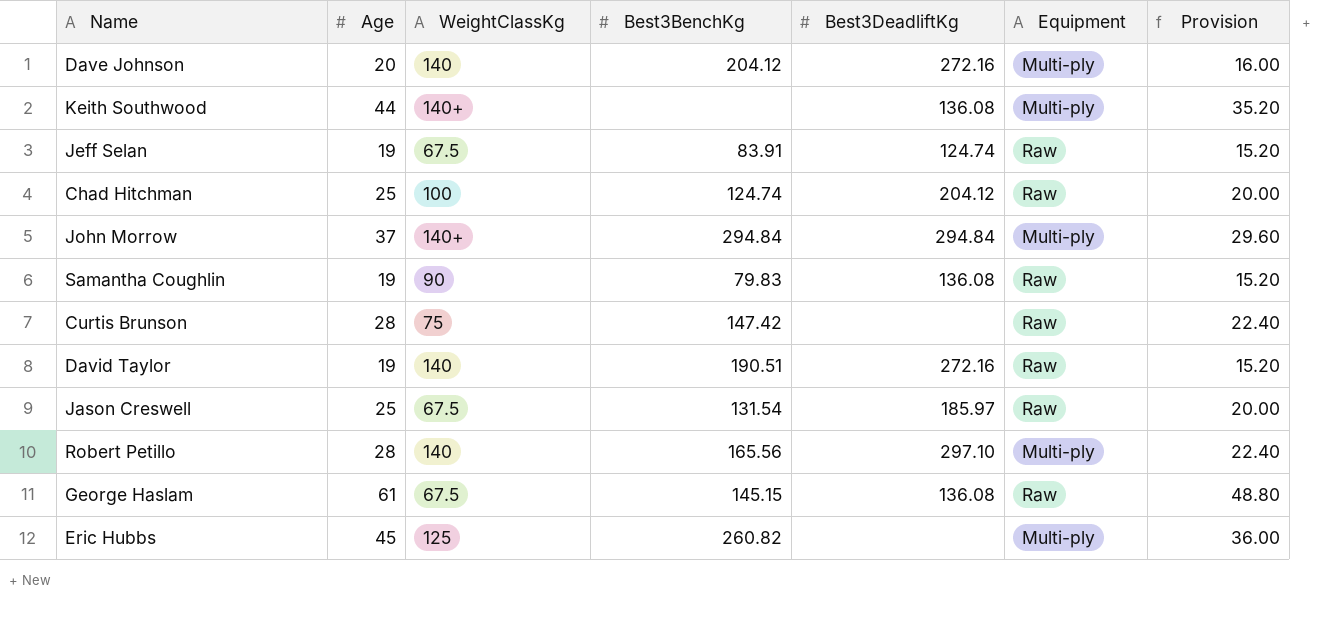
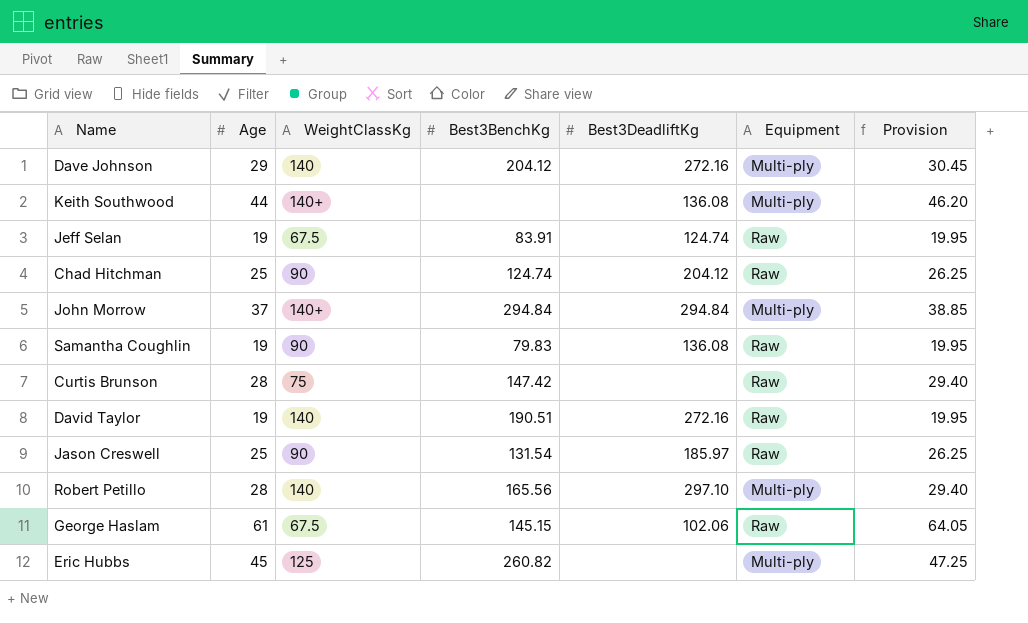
column Provision | formula: [Age] * 0.8 -> [Age] * 1.05
Dave Johnson | Age: 20 -> 29
Chad Hitchman | WeightClassKg: 100 -> 90
Jason Creswell | WeightClassKg: 67.5 -> 90
George Haslam | Best3DeadliftKg: 136.08 -> 102.06

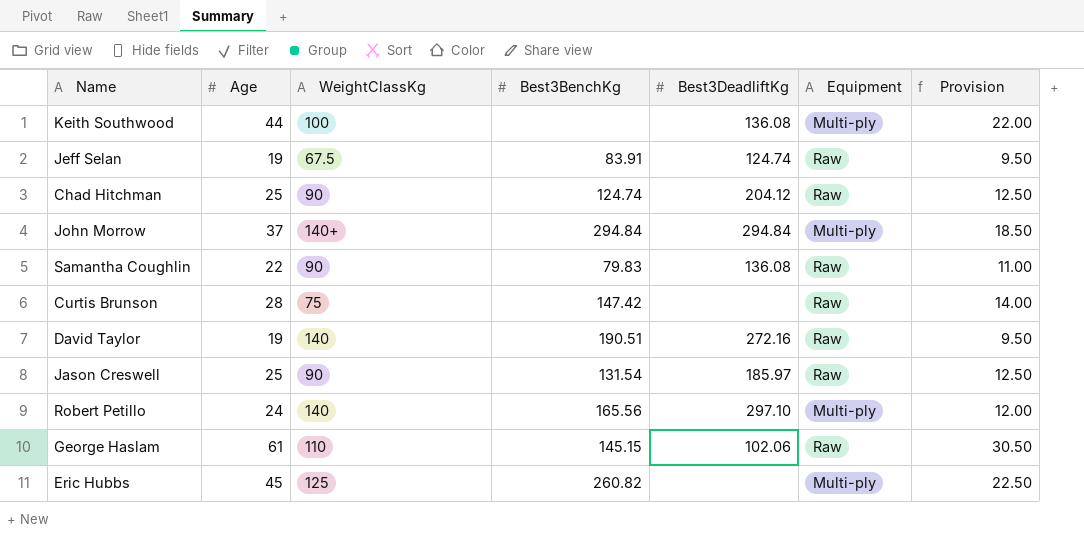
column Provision | formula: [Age] * 1.05 -> [Age] * 0.5
row Dave Johnson: 29 | 140 | 204.12 | 272.16 | Multi-ply | 30.45 -> none
Keith Southwood | WeightClassKg: 140+ -> 100
Samantha Coughlin | Age: 19 -> 22
Robert Petillo | Age: 28 -> 24
George Haslam | WeightClassKg: 67.5 -> 110

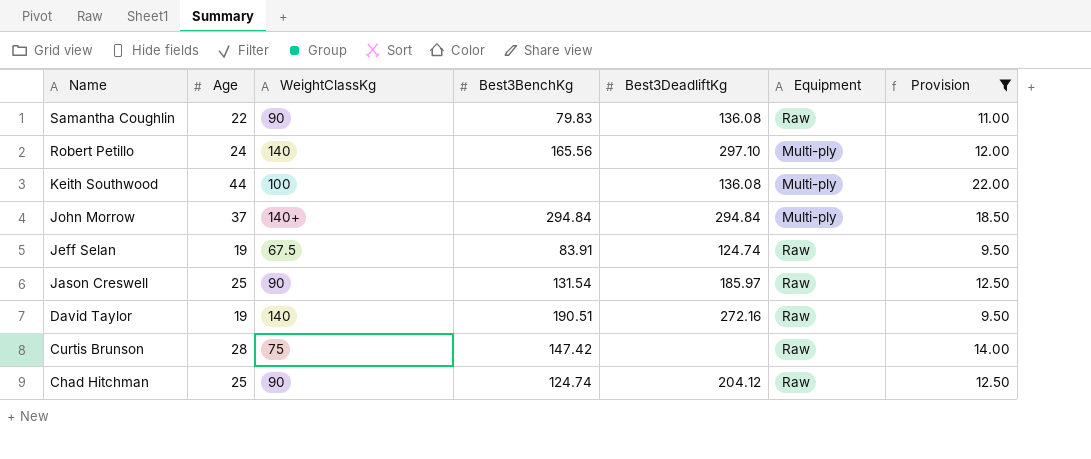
filter: none -> Provision <= 22.00
row order: none -> Name descending

